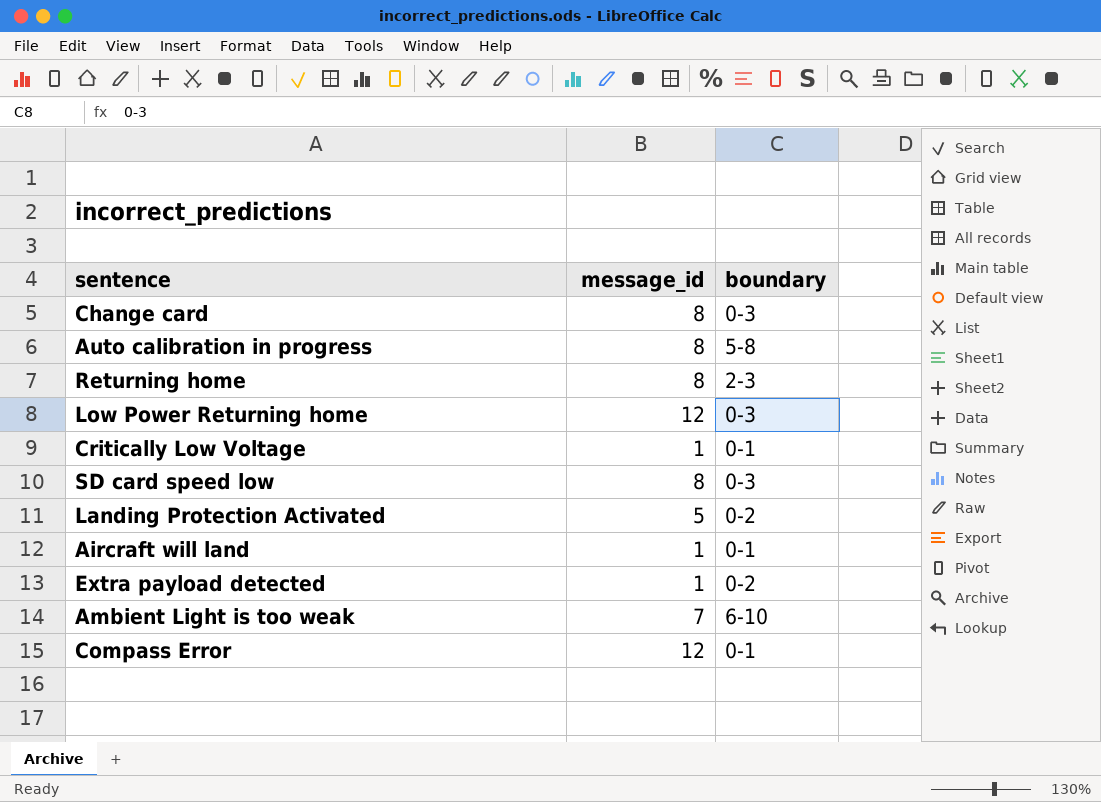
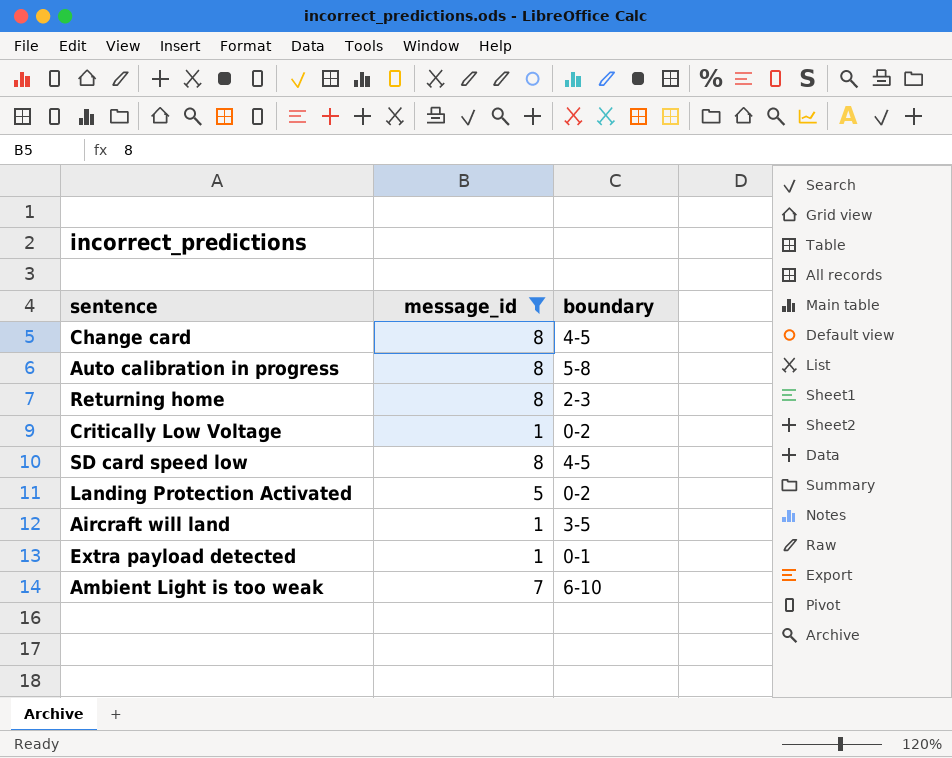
filter: none -> message_id != 12
Change card | boundary: 0-3 -> 4-5
Critically Low Voltage | boundary: 0-1 -> 0-2
SD card speed low | boundary: 0-3 -> 4-5
Aircraft will land | boundary: 0-1 -> 3-5
Extra payload detected | boundary: 0-2 -> 0-1

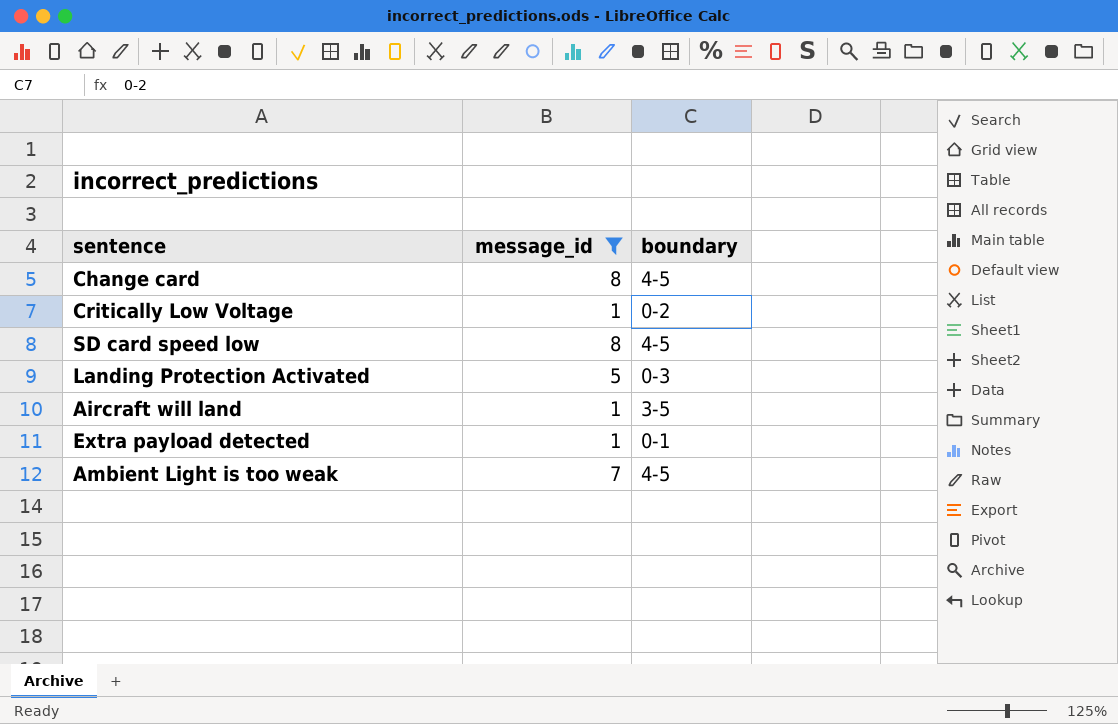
row Auto calibration in progress: 8 | 5-8 -> none
row Returning home: 8 | 2-3 -> none
Landing Protection Activated | boundary: 0-2 -> 0-3
Ambient Light is too weak | boundary: 6-10 -> 4-5

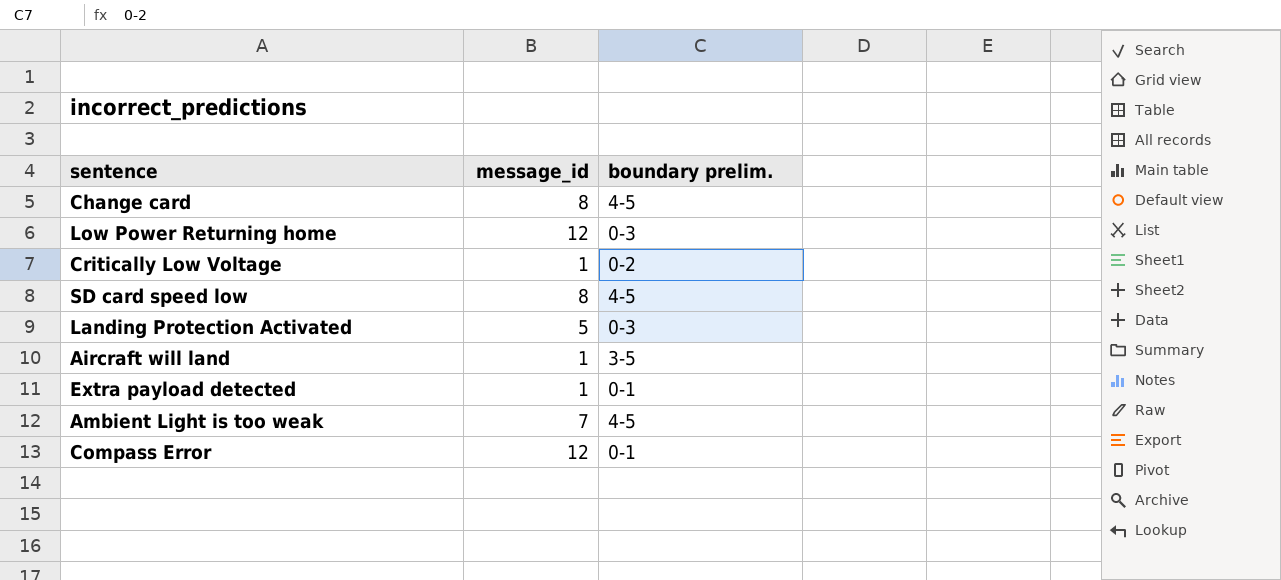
filter: message_id != 12 -> none
column name: boundary -> boundary prelim.

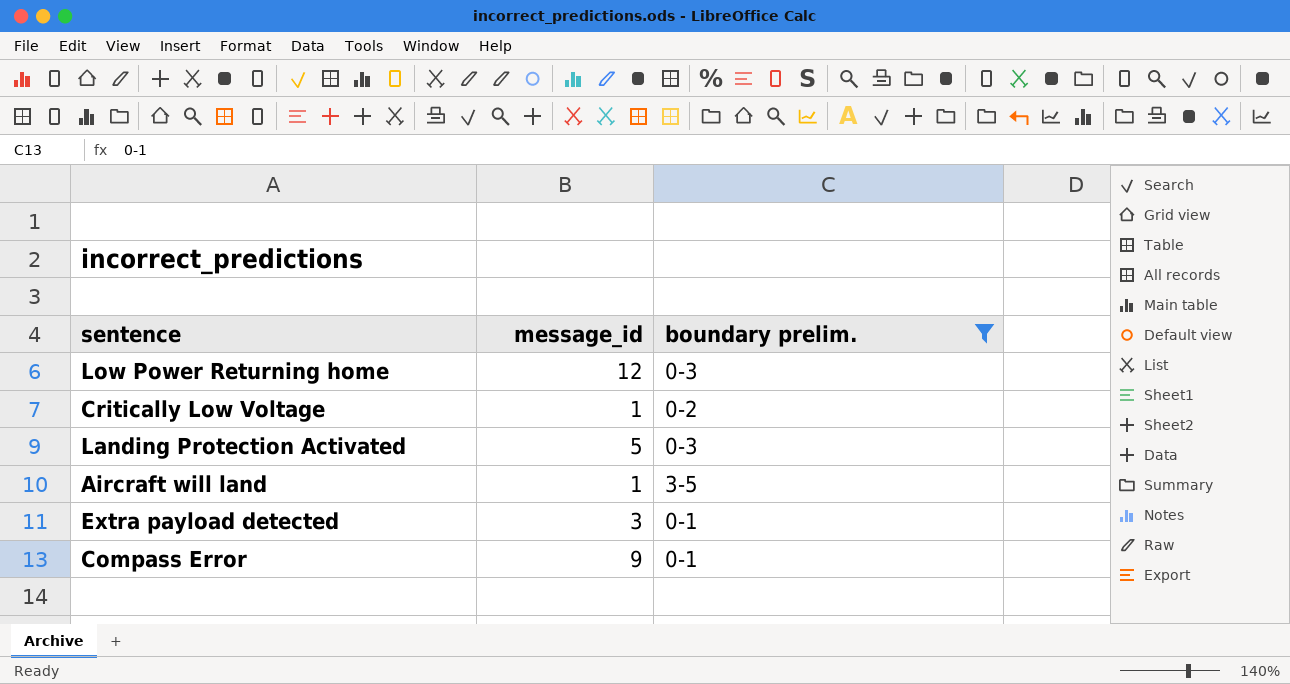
filter: none -> boundary prelim. != 4-5
Extra payload detected | message_id: 1 -> 3
Compass Error | message_id: 12 -> 9

